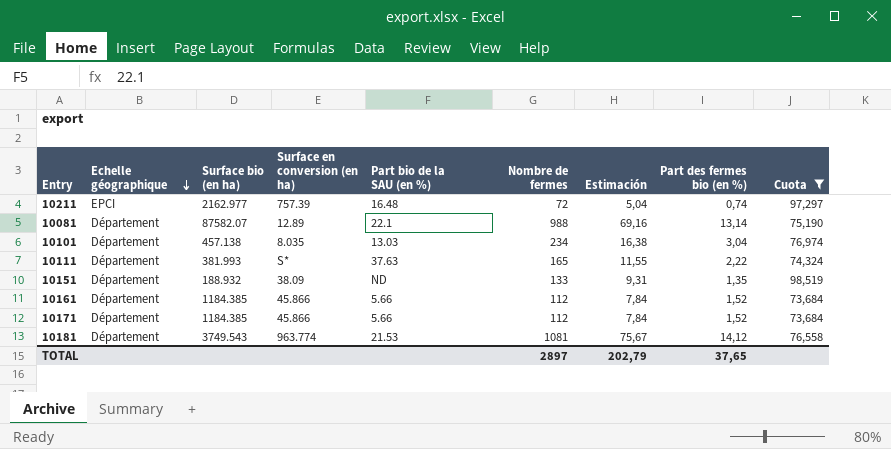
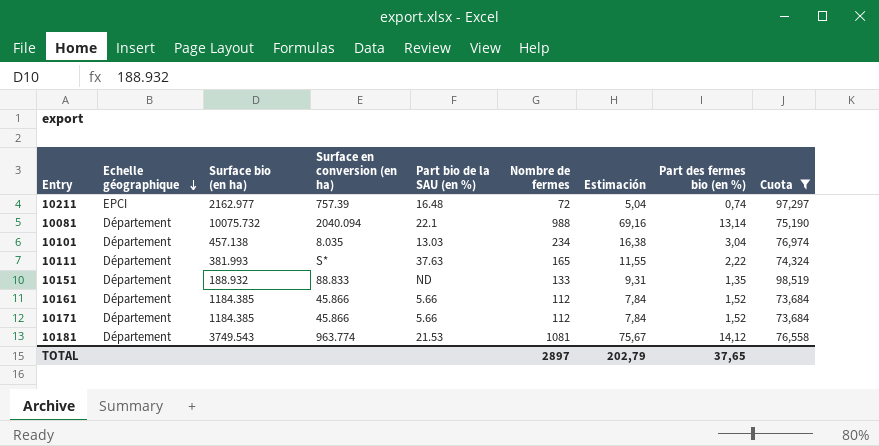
10081 | Surface bio (en ha): 87582.07 -> 10075.732
10081 | Surface en conversion (en ha): 12.89 -> 2040.094
10151 | Surface en conversion (en ha): 38.09 -> 88.833

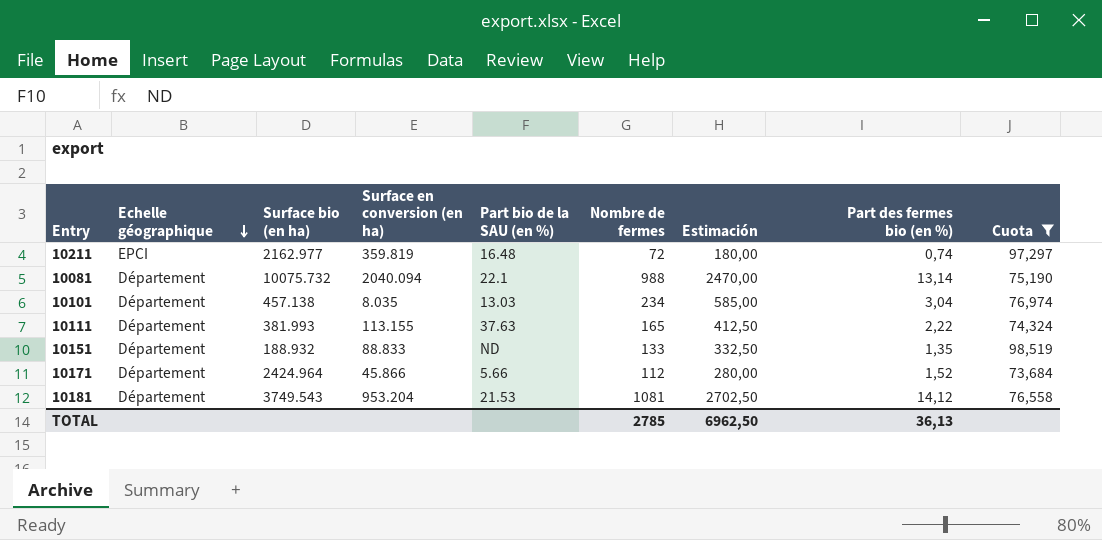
column Estimación | formula: [Nombre de fermes] * 0,07 -> [Nombre de fermes] * 2,5
row 10161: Département | 1184.385 | 45.866 | 5.66 | 112 | 7,84 | 1,52 | 73,684 -> none
10211 | Surface en conversion (en ha): 757.39 -> 359.819
10111 | Surface en conversion (en ha): S* -> 113.155
10171 | Surface bio (en ha): 1184.385 -> 2424.964
10181 | Surface en conversion (en ha): 963.774 -> 953.204
TOTAL | Nombre de fermes: 2897 -> 2785
TOTAL | Estimación: 202,79 -> 6962,50
TOTAL | Part des fermes bio (en %): 37,65 -> 36,13

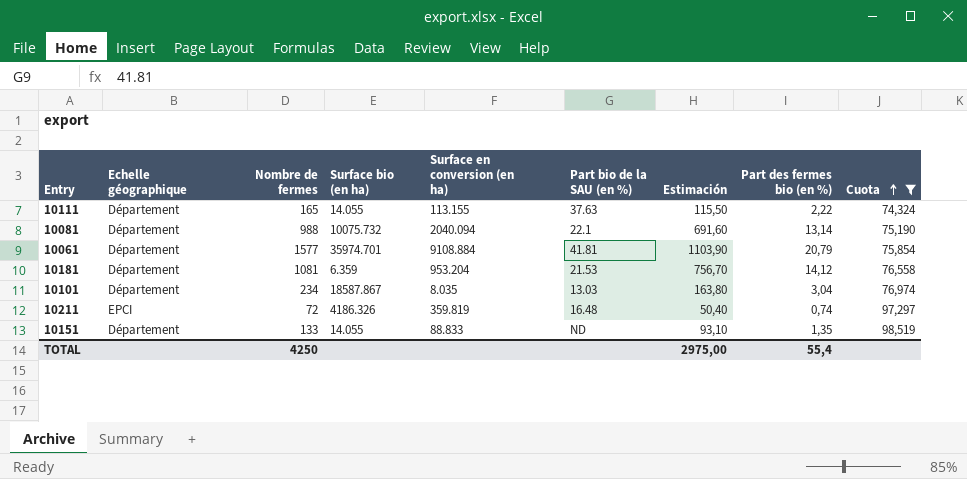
row order: Echelle géographique descending -> Cuota ascending
column Nombre de fermes | position: 6 -> 3
column Estimación | formula: [Nombre de fermes] * 2,5 -> [Nombre de fermes] * 0,7
row 10171: Département | 2424.964 | 45.866 | 5.66 | 112 | 280,00 | 1,52 | 73,684 -> none
10111 | Surface bio (en ha): 381.993 -> 14.055
row 10061: none -> Département | 1577 | 35974.701 | 9108.884 | 41.81 | 1103,90 | 20,79 | 75,854
10181 | Surface bio (en ha): 3749.543 -> 6.359
10101 | Surface bio (en ha): 457.138 -> 18587.867
10211 | Surface bio (en ha): 2162.977 -> 4186.326
10151 | Surface bio (en ha): 188.932 -> 14.055
TOTAL | Nombre de fermes: 2785 -> 4250
TOTAL | Estimación: 6962,50 -> 2975,00
TOTAL | Part des fermes bio (en %): 36,13 -> 55,4

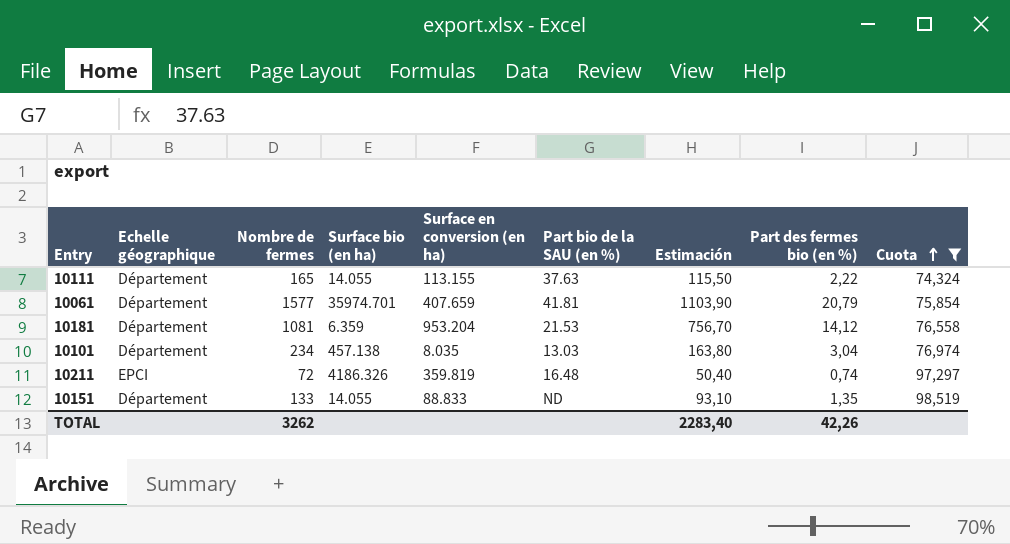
row 10081: Département | 988 | 10075.732 | 2040.094 | 22.1 | 691,60 | 13,14 | 75,190 -> none
10061 | Surface en conversion (en ha): 9108.884 -> 407.659
10101 | Surface bio (en ha): 18587.867 -> 457.138
TOTAL | Nombre de fermes: 4250 -> 3262
TOTAL | Estimación: 2975,00 -> 2283,40
TOTAL | Part des fermes bio (en %): 55,4 -> 42,26

